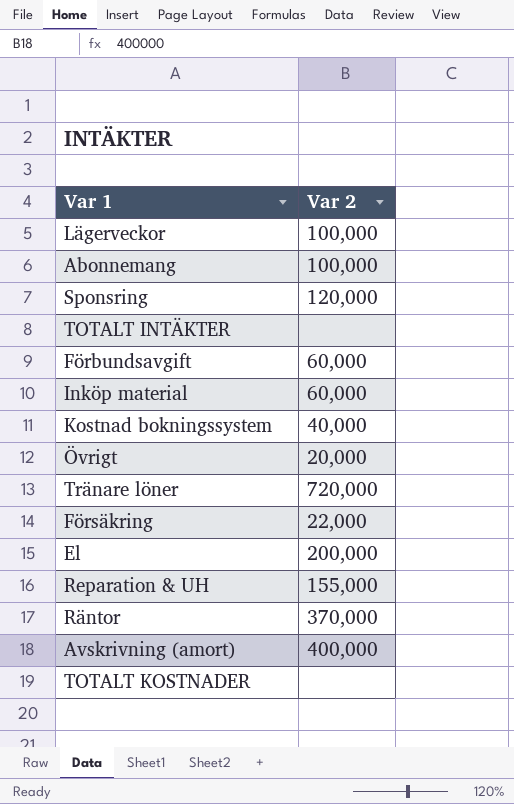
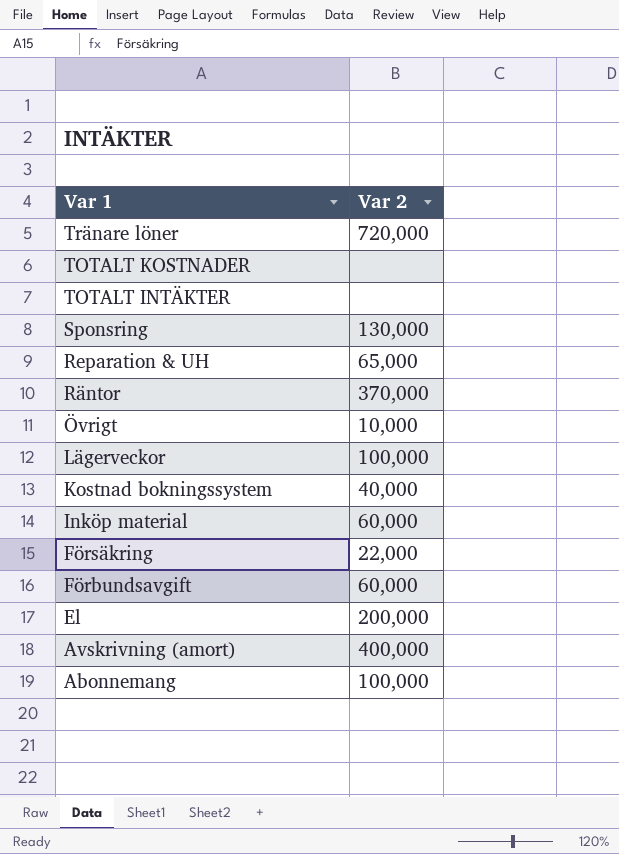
row order: none -> Var 1 descending
Sponsring | Var 2: 120,000 -> 130,000
Reparation & UH | Var 2: 155,000 -> 65,000
Övrigt | Var 2: 20,000 -> 10,000

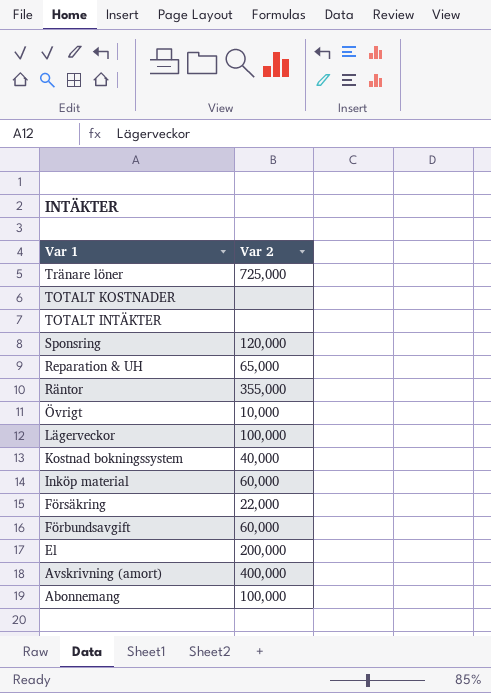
Tränare löner | Var 2: 720,000 -> 725,000
Sponsring | Var 2: 130,000 -> 120,000
Räntor | Var 2: 370,000 -> 355,000

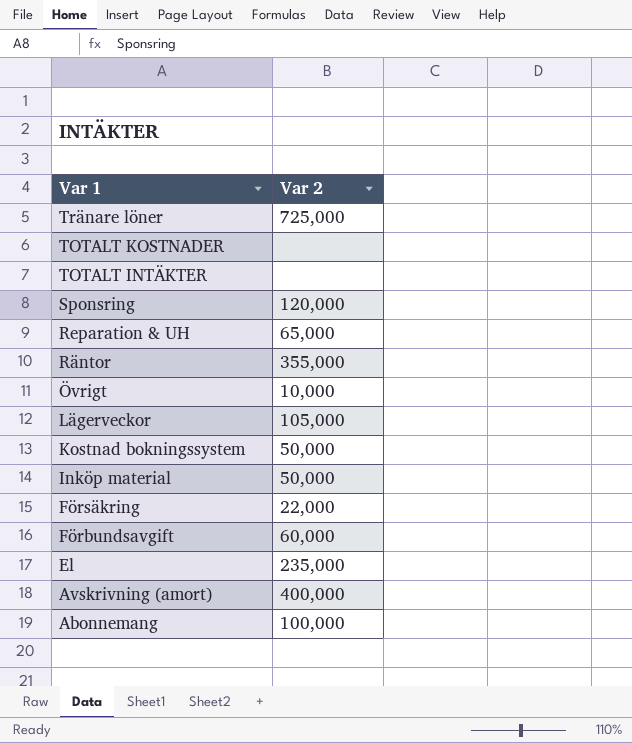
Lägerveckor | Var 2: 100,000 -> 105,000
Kostnad bokningssystem | Var 2: 40,000 -> 50,000
Inköp material | Var 2: 60,000 -> 50,000
El | Var 2: 200,000 -> 235,000

